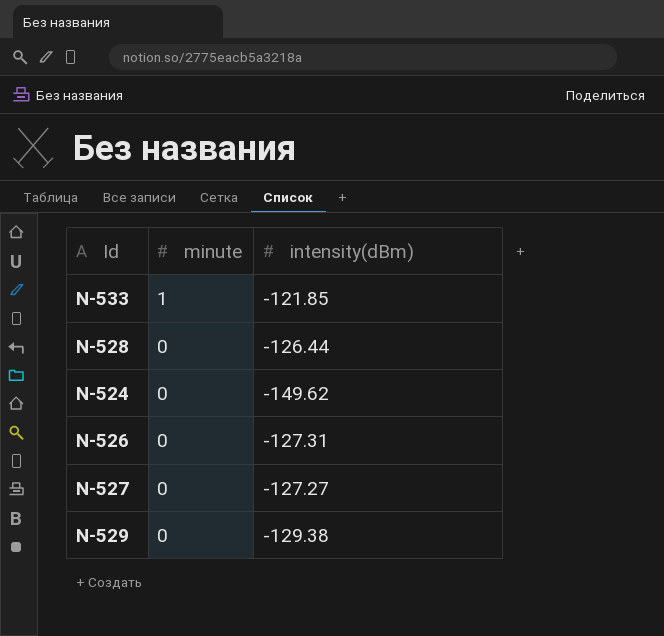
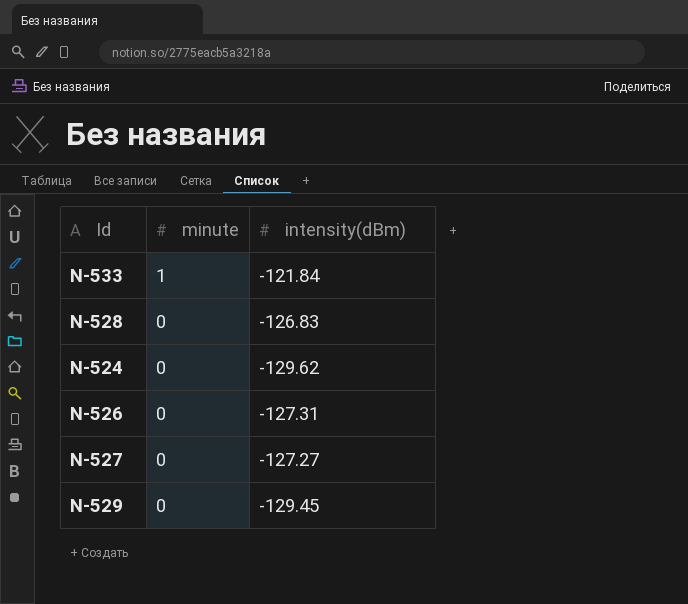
N-533 | intensity(dBm): -121.85 -> -121.84
N-528 | intensity(dBm): -126.44 -> -126.83
N-524 | intensity(dBm): -149.62 -> -129.62
N-529 | intensity(dBm): -129.38 -> -129.45

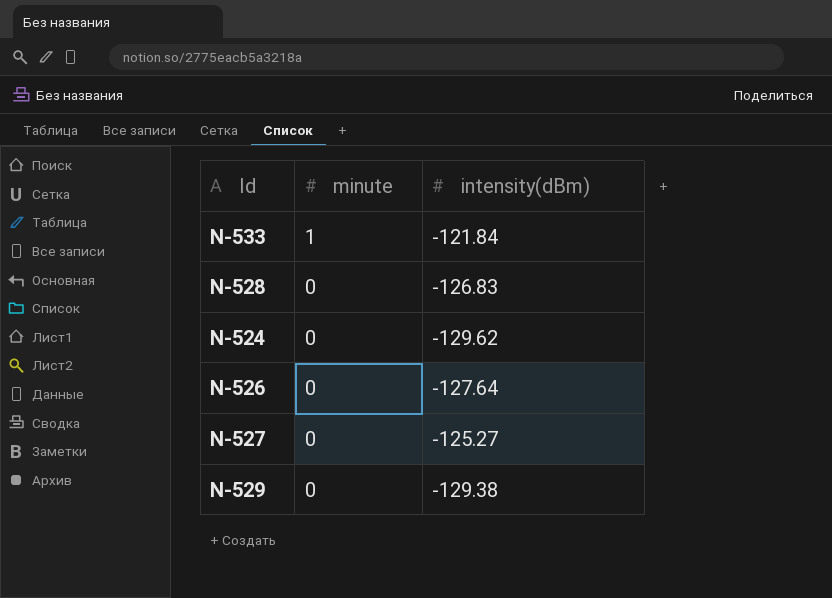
N-526 | intensity(dBm): -127.31 -> -127.64
N-527 | intensity(dBm): -127.27 -> -125.27
N-529 | intensity(dBm): -129.45 -> -129.38

